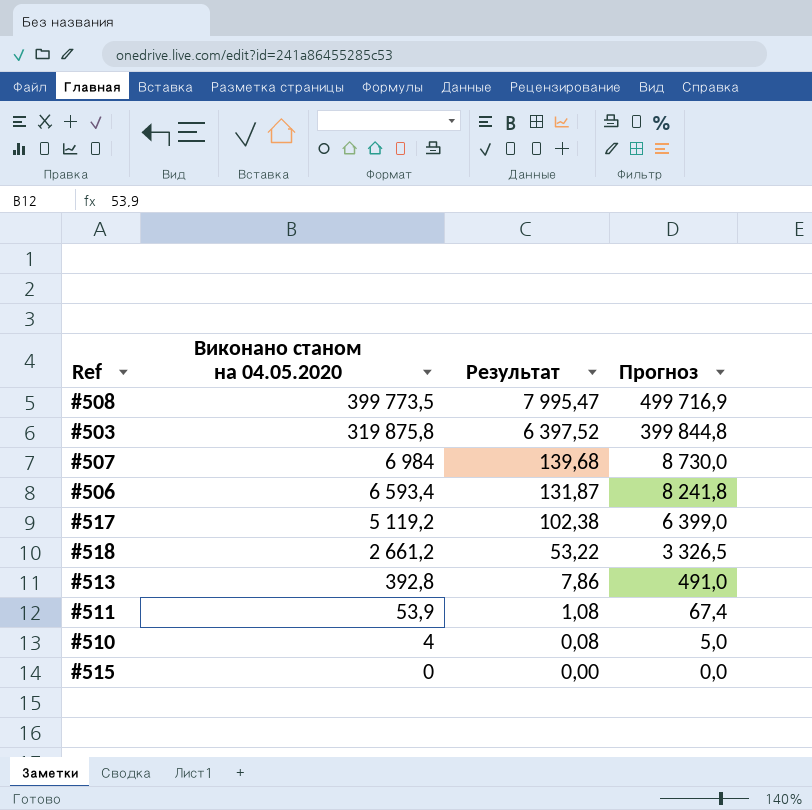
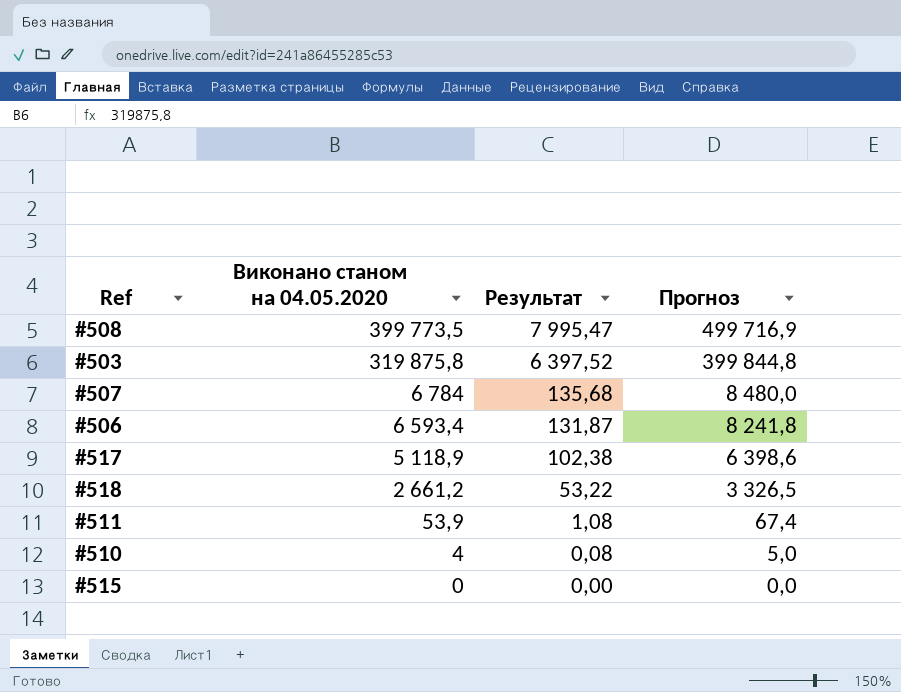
row #513: 392,8 | 7,86 | 491,0 -> none
#507 | Виконано станом на 04.05.2020: 6 984 -> 6 784
#507 | Результат: 139,68 -> 135,68
#507 | Прогноз: 8 730,0 -> 8 480,0
#517 | Виконано станом на 04.05.2020: 5 119,2 -> 5 118,9
#517 | Прогноз: 6 399,0 -> 6 398,6

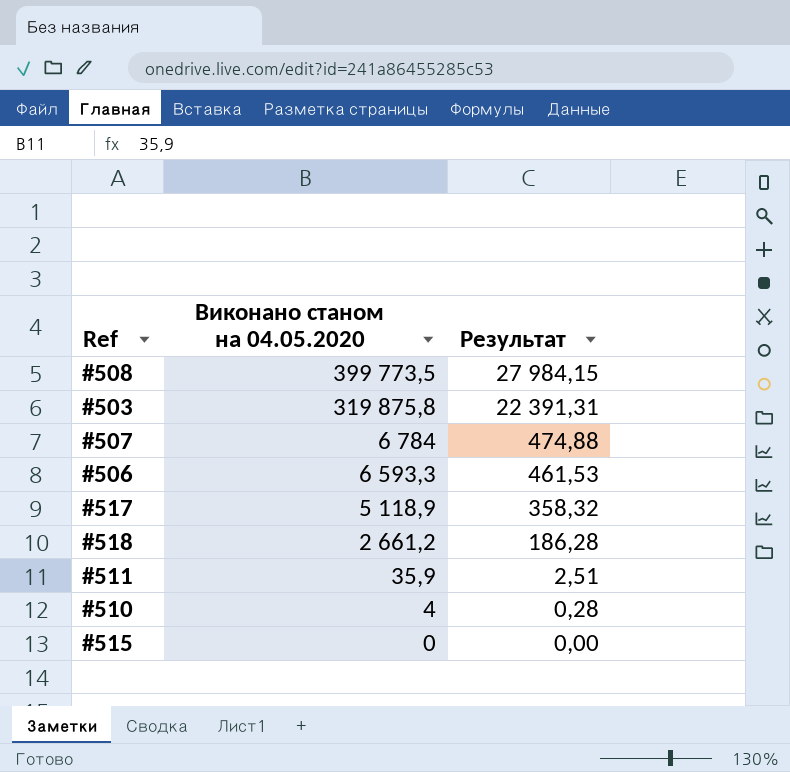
column Прогноз | formula: [Виконано станом на 04.05.2020] * 1,25 -> none
column Результат | formula: [Виконано станом на 04.05.2020] * 0,02 -> [Виконано станом на 04.05.2020] * 0,07
#506 | Виконано станом на 04.05.2020: 6 593,4 -> 6 593,3
#511 | Виконано станом на 04.05.2020: 53,9 -> 35,9

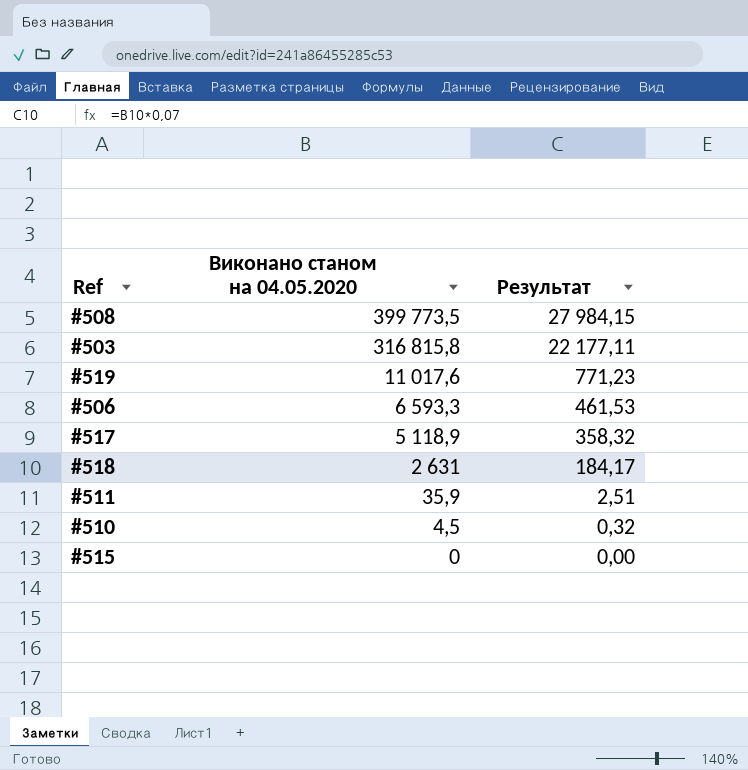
row #507: 6 784 | 474,88 -> none
#503 | Виконано станом на 04.05.2020: 319 875,8 -> 316 815,8
#503 | Результат: 22 391,31 -> 22 177,11
row #519: none -> 11 017,6 | 771,23
#518 | Виконано станом на 04.05.2020: 2 661,2 -> 2 631
#518 | Результат: 186,28 -> 184,17
#510 | Виконано станом на 04.05.2020: 4 -> 4,5
#510 | Результат: 0,28 -> 0,32

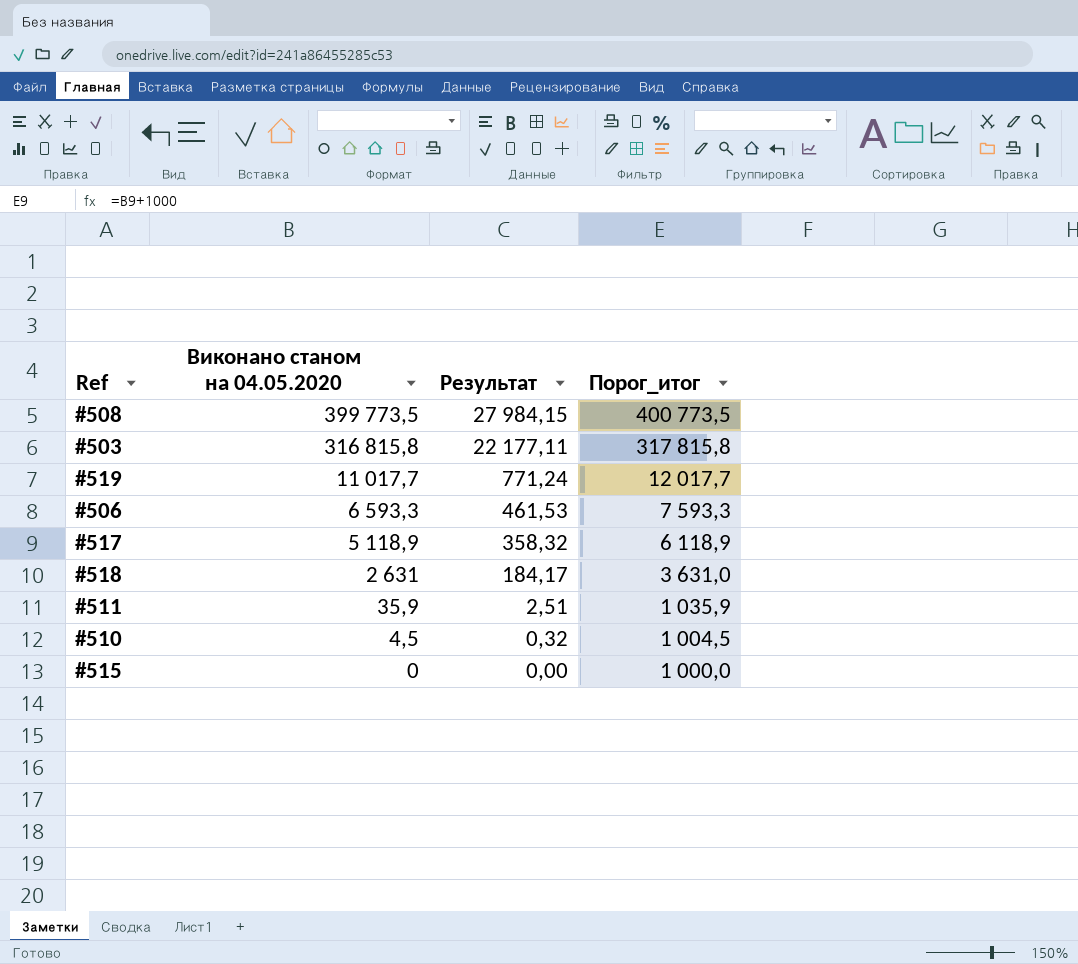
column Порог_итог | formula: none -> [Виконано станом на 04.05.2020] + 1000
#519 | Виконано станом на 04.05.2020: 11 017,6 -> 11 017,7
#519 | Результат: 771,23 -> 771,24

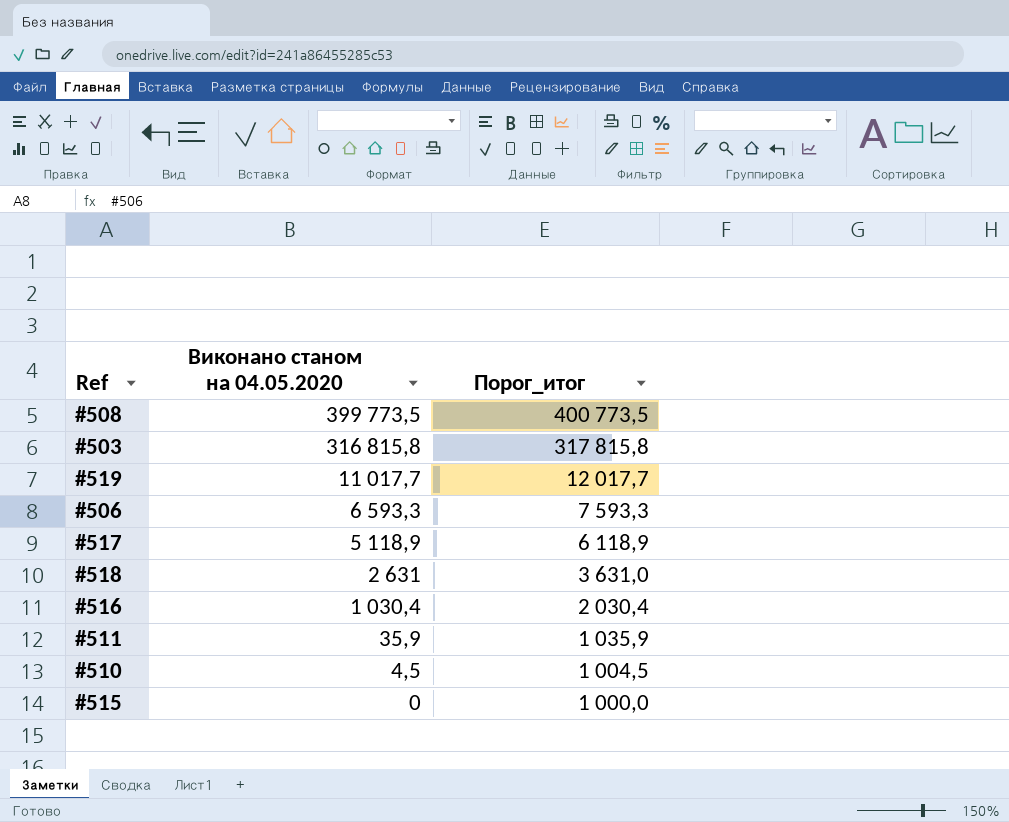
column Результат | formula: [Виконано станом на 04.05.2020] * 0,07 -> none
row #516: none -> 1 030,4 | 2 030,4

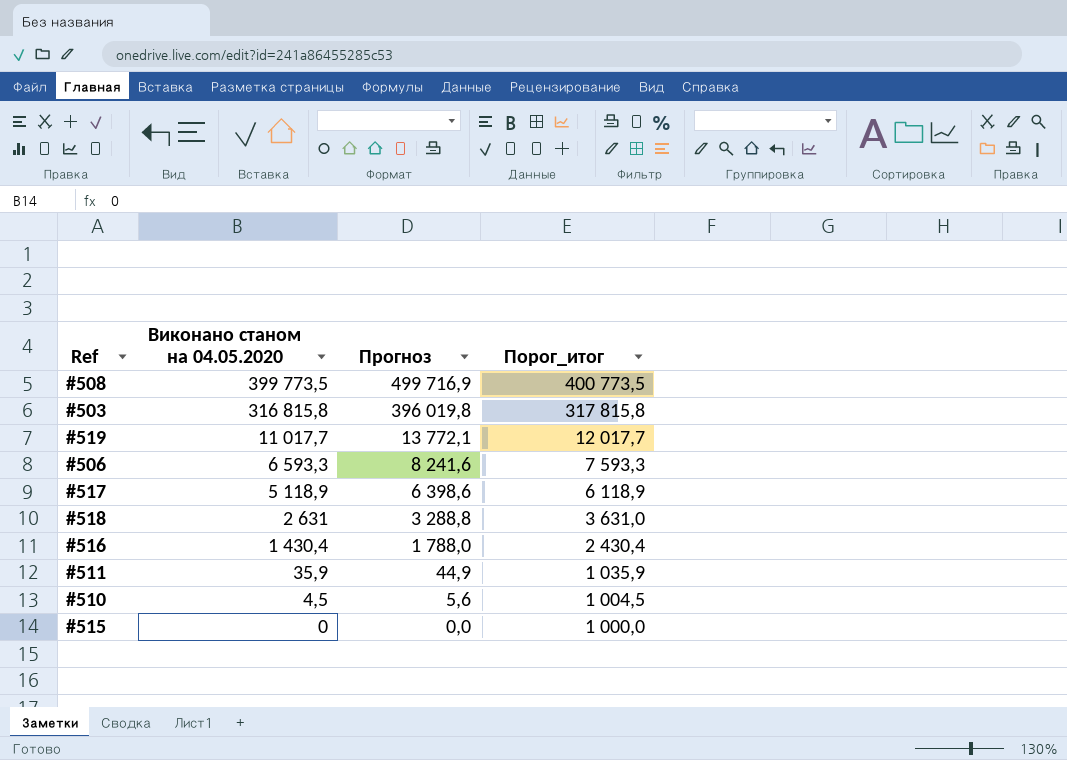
column Прогноз | formula: none -> [Виконано станом на 04.05.2020] * 1,25
#516 | Виконано станом на 04.05.2020: 1 030,4 -> 1 430,4
#516 | Порог_итог: 2 030,4 -> 2 430,4

